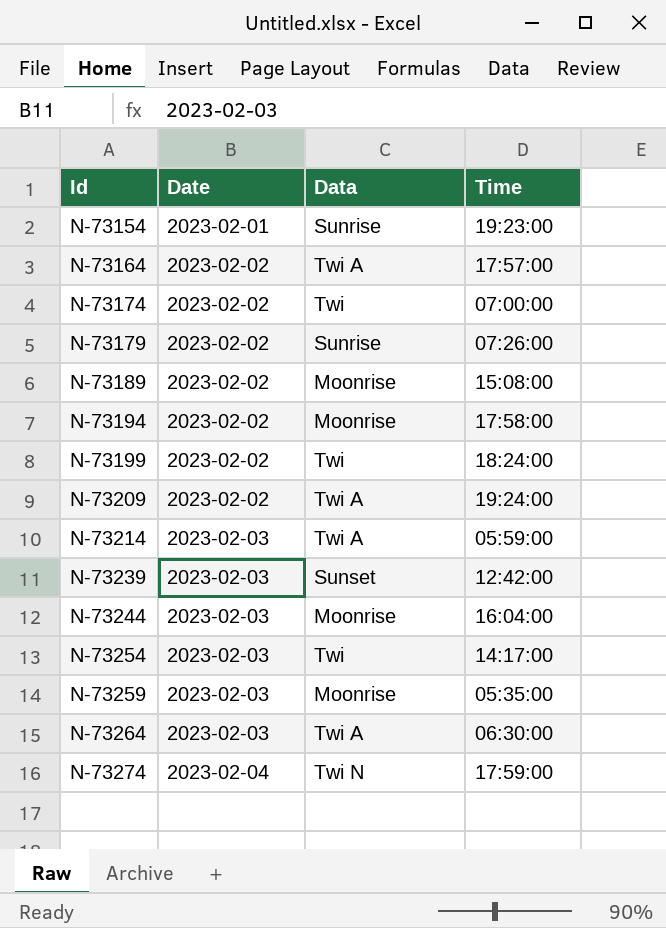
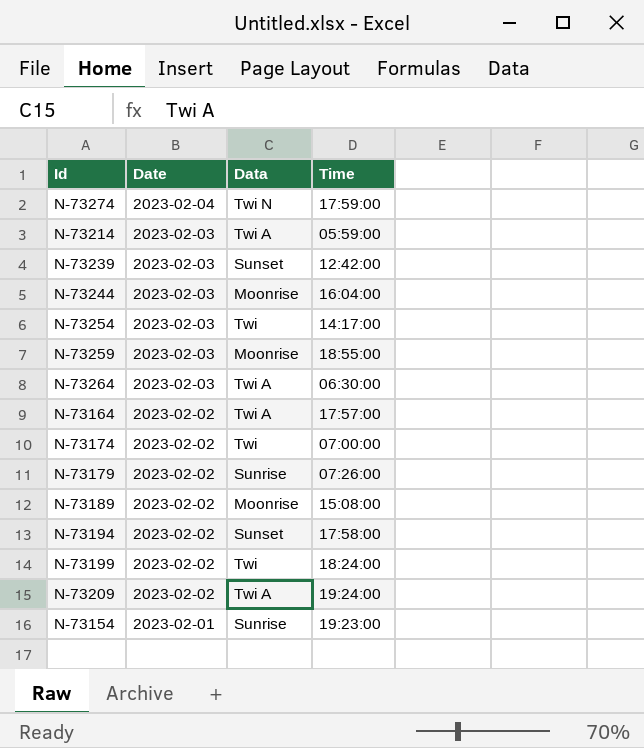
row order: Id ascending -> Date descending
N-73259 | Time: 05:35:00 -> 18:55:00
N-73194 | Data: Moonrise -> Sunset

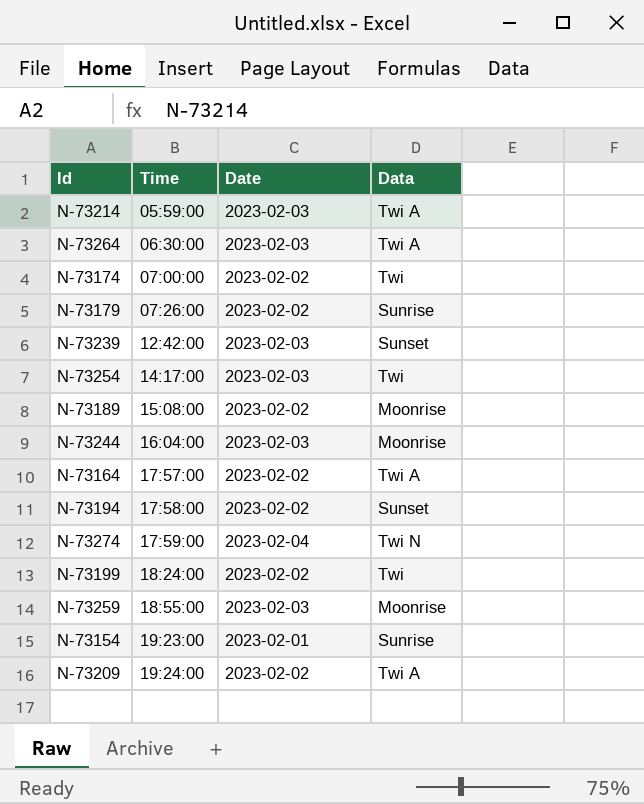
row order: Date descending -> Time ascending
column Time | position: 4 -> 2

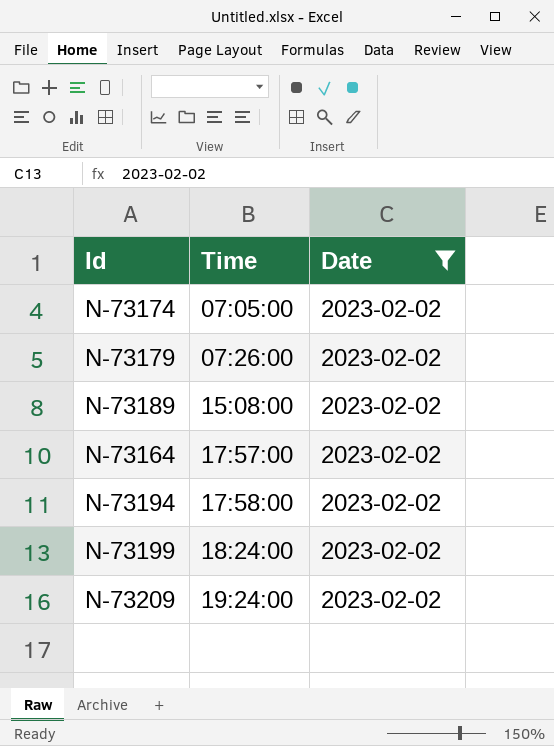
filter: none -> Date = 2023-02-02
column Data | position: 4 -> none
N-73174 | Time: 07:00:00 -> 07:05:00

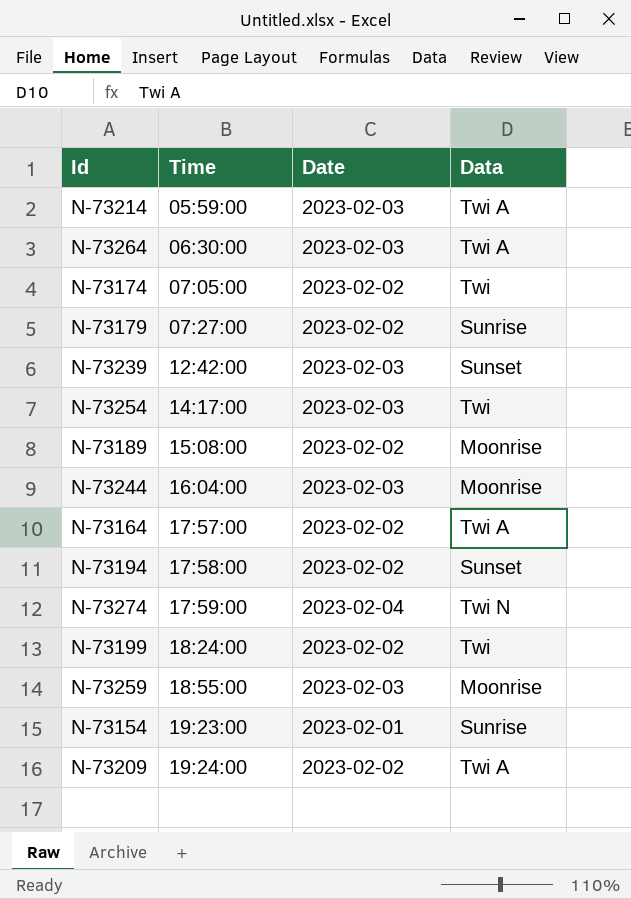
filter: Date = 2023-02-02 -> none
column Data | position: none -> 4
N-73179 | Time: 07:26:00 -> 07:27:00

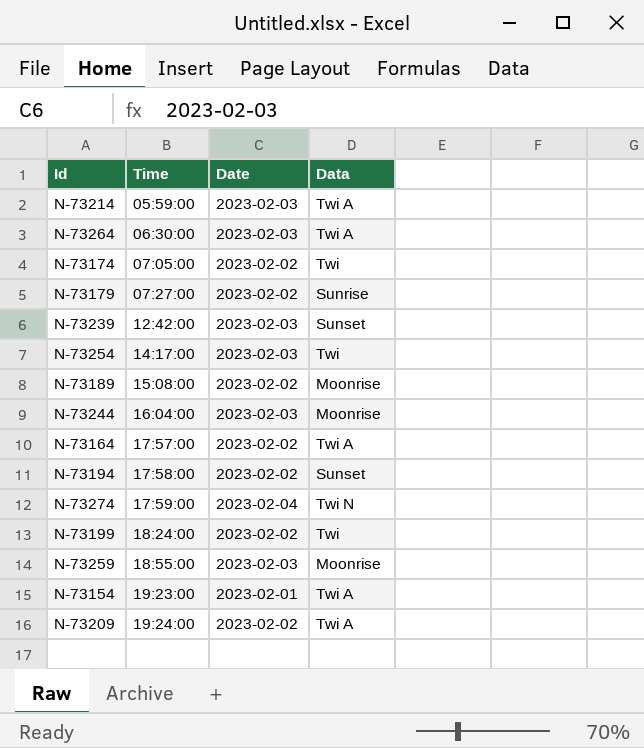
N-73154 | Data: Sunrise -> Twi A

